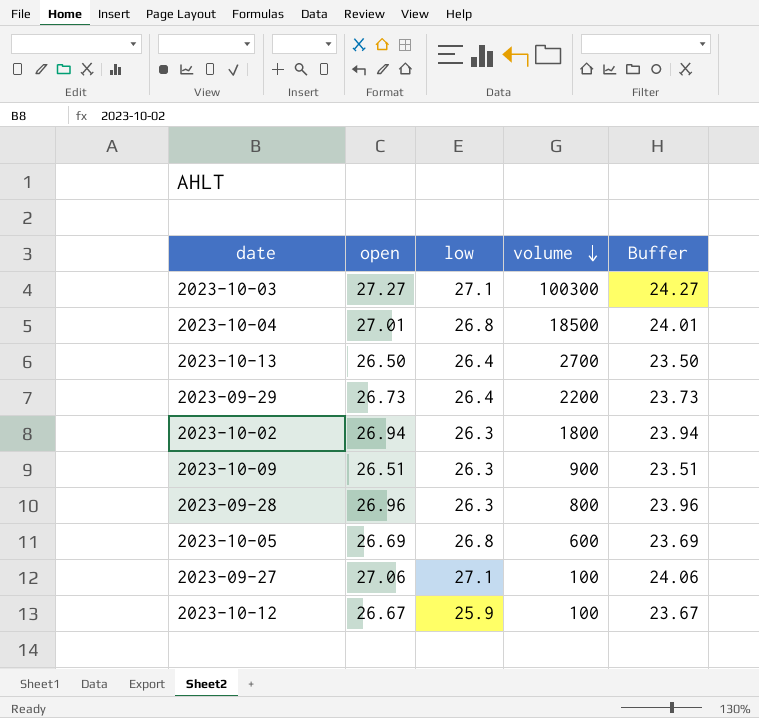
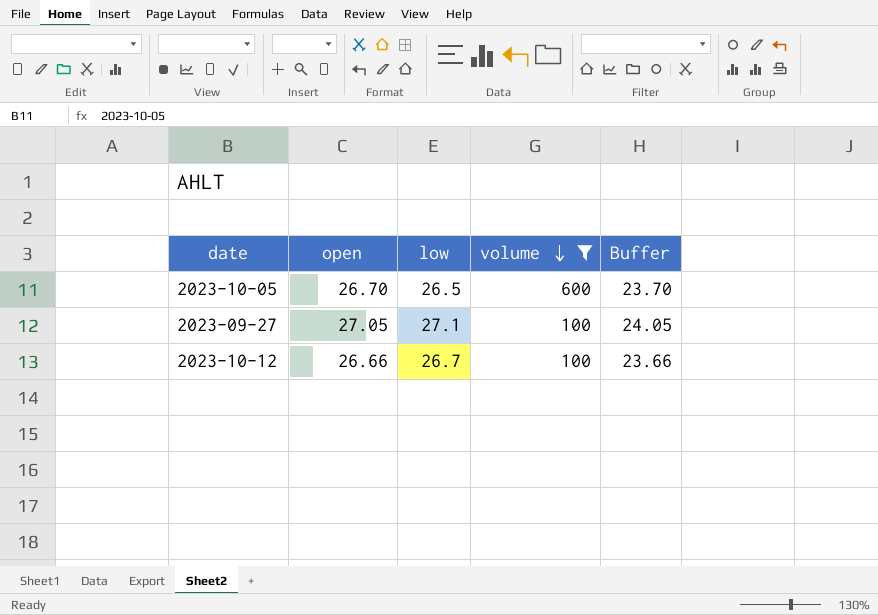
filter: none -> volume <= 600
2023-10-05 | open: 26.69 -> 26.70
2023-10-05 | low: 26.8 -> 26.5
2023-10-05 | Buffer: 23.69 -> 23.70
2023-09-27 | open: 27.06 -> 27.05
2023-09-27 | Buffer: 24.06 -> 24.05
2023-10-12 | open: 26.67 -> 26.66
2023-10-12 | low: 25.9 -> 26.7
2023-10-12 | Buffer: 23.67 -> 23.66

